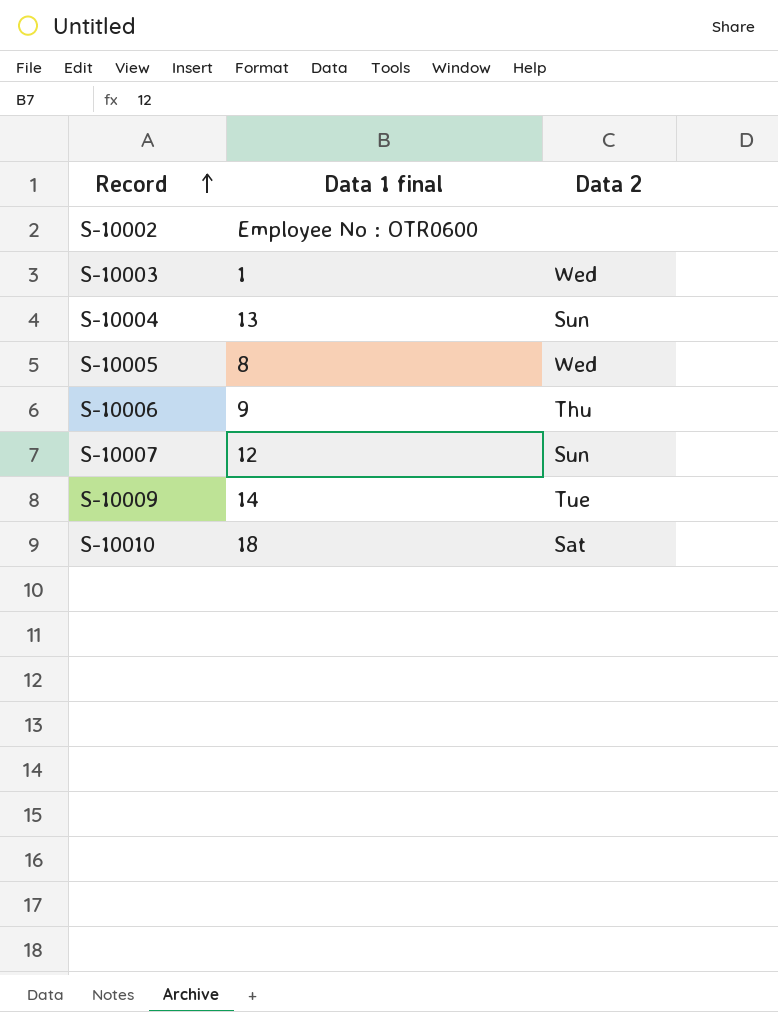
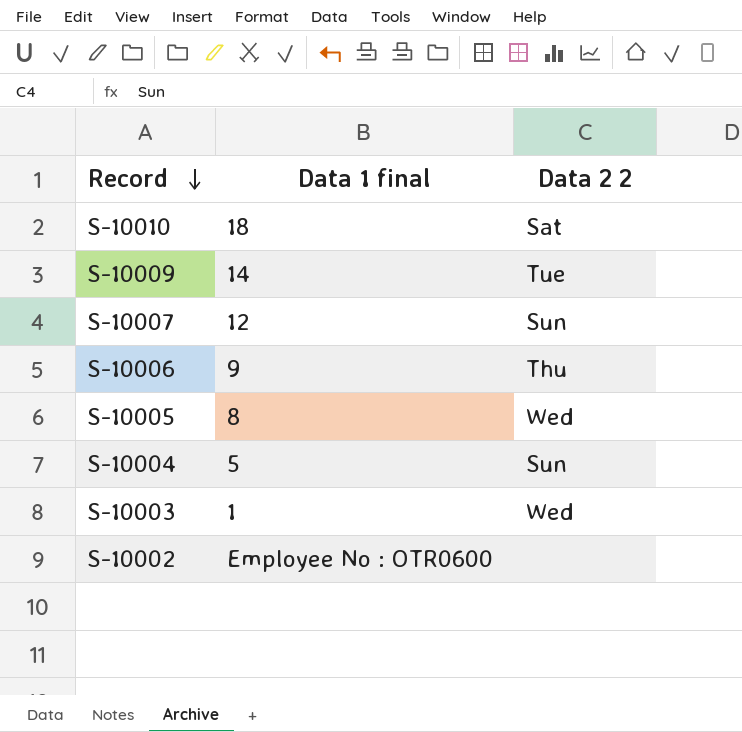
row order: Record ascending -> Record descending
column name: Data 2 -> Data 2 2
S-10004 | Data 1 final: 13 -> 5

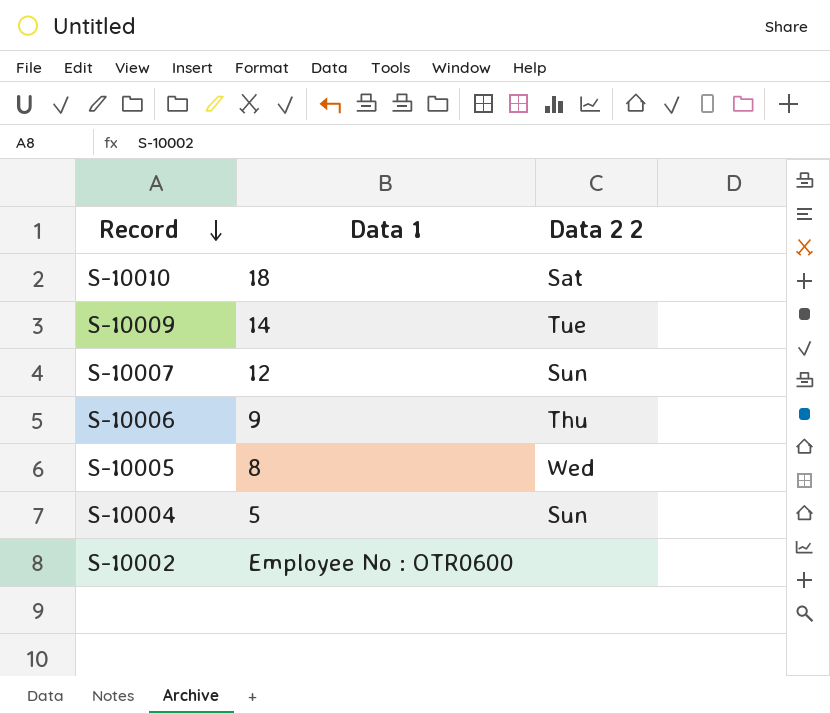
column name: Data 1 final -> Data 1
row S-10003: 1 | Wed -> none

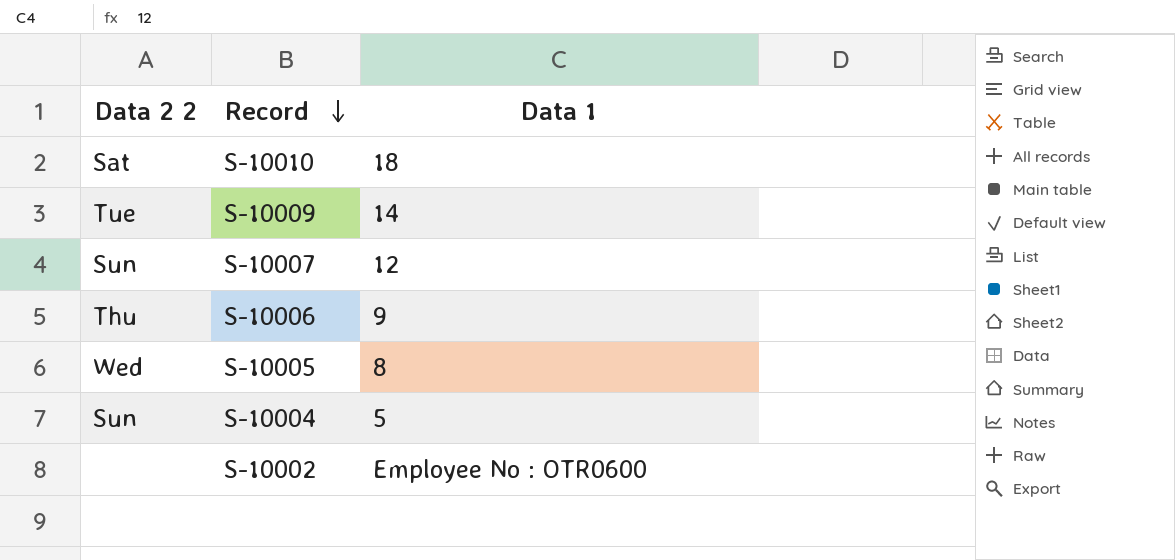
column Data 2 2 | position: 3 -> 1

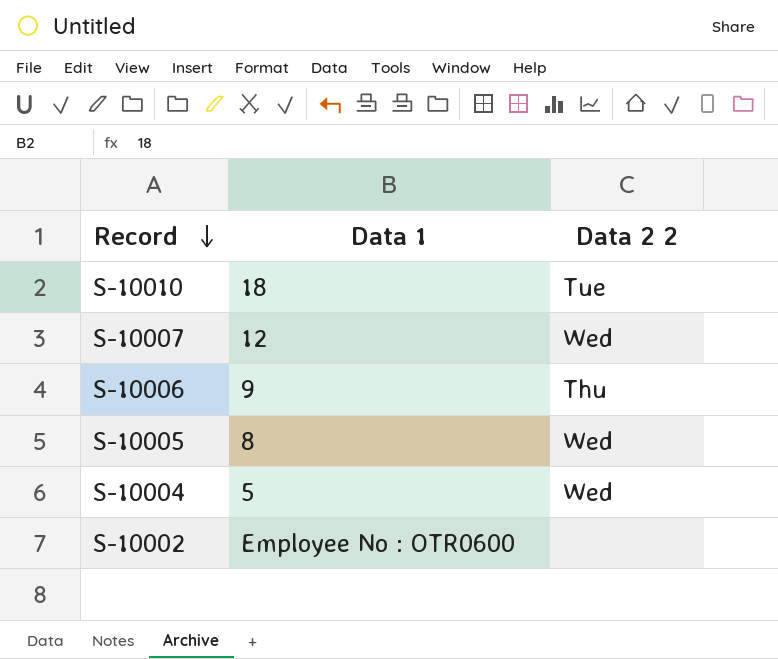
column Data 2 2 | position: 1 -> 3
row S-10009: Tue | 14 -> none
S-10010 | Data 2 2: Sat -> Tue
S-10007 | Data 2 2: Sun -> Wed
S-10004 | Data 2 2: Sun -> Wed

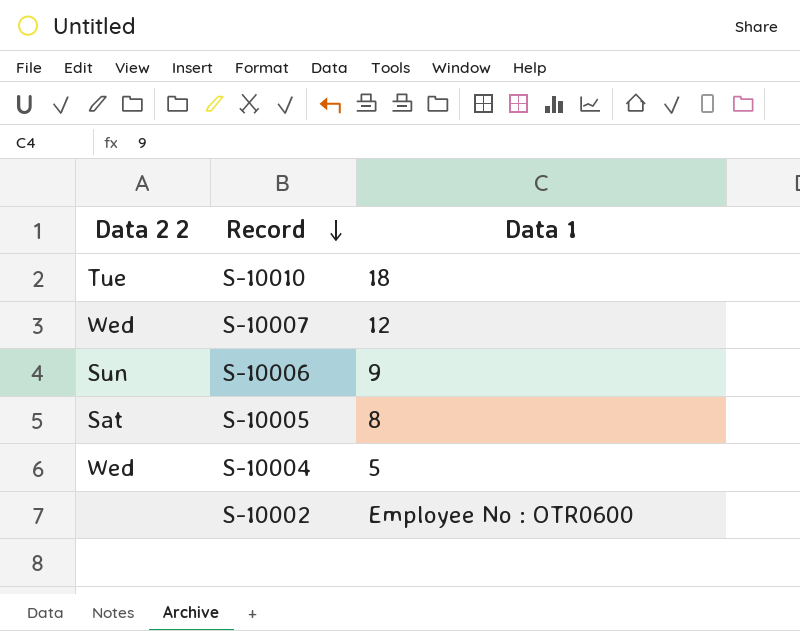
column Data 2 2 | position: 3 -> 1
S-10006 | Data 2 2: Thu -> Sun
S-10005 | Data 2 2: Wed -> Sat

